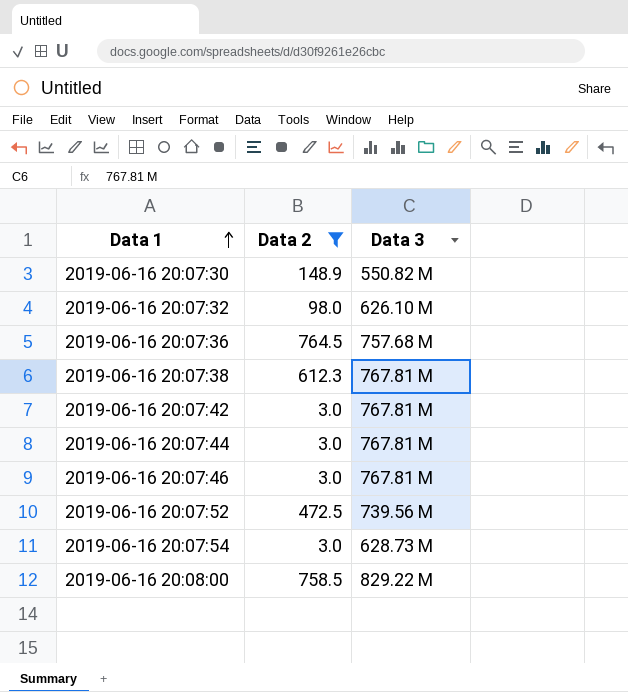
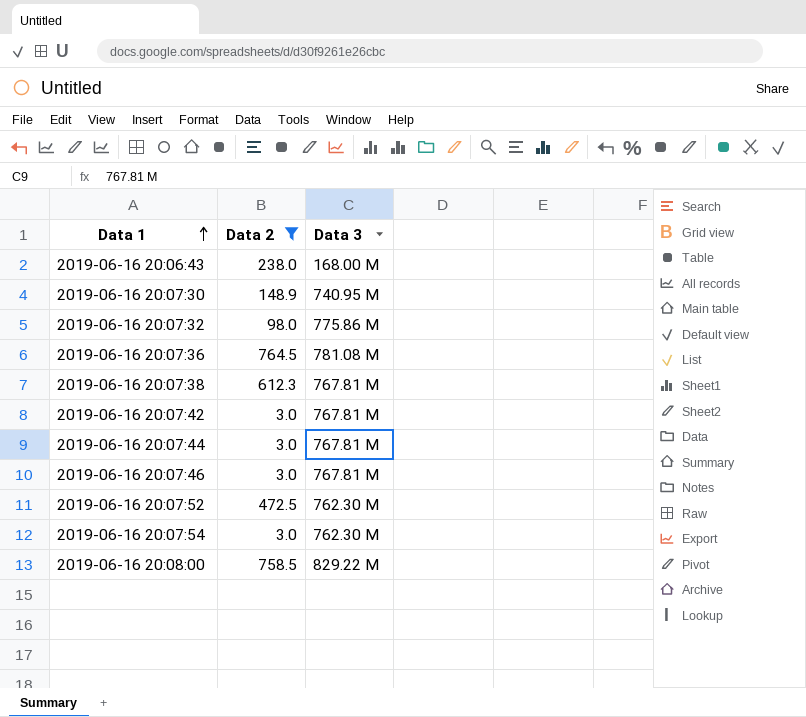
row 2019-06-16 20:06:43: none -> 238.0 | 168.00 M
2019-06-16 20:07:30 | Data 3: 550.82 M -> 740.95 M
2019-06-16 20:07:32 | Data 3: 626.10 M -> 775.86 M
2019-06-16 20:07:36 | Data 3: 757.68 M -> 781.08 M
2019-06-16 20:07:52 | Data 3: 739.56 M -> 762.30 M
2019-06-16 20:07:54 | Data 3: 628.73 M -> 762.30 M

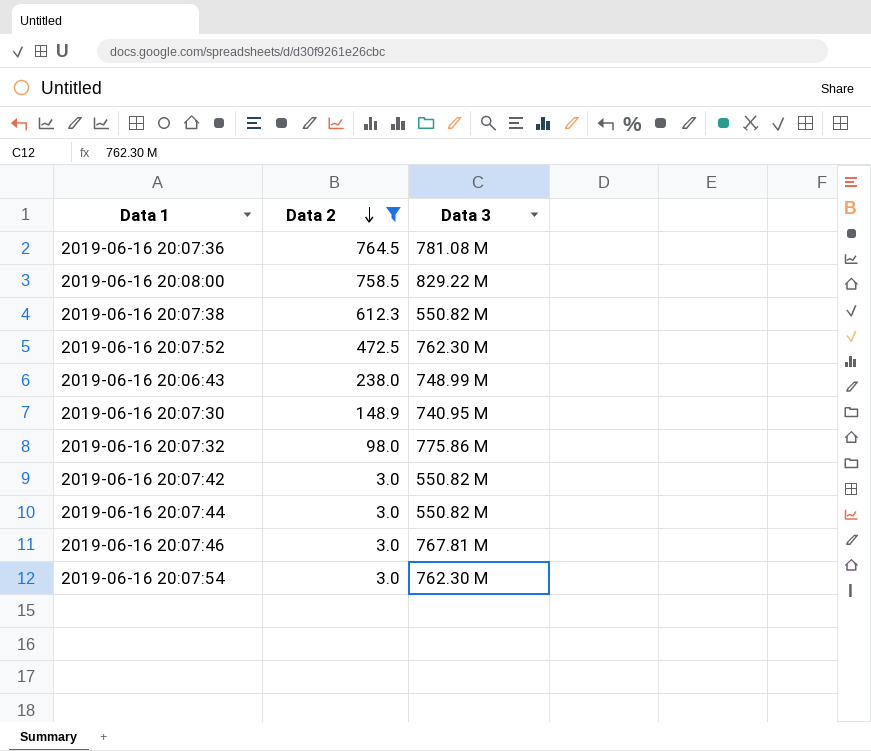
row order: Data 1 ascending -> Data 2 descending
2019-06-16 20:07:38 | Data 3: 767.81 M -> 550.82 M
2019-06-16 20:06:43 | Data 3: 168.00 M -> 748.99 M
2019-06-16 20:07:42 | Data 3: 767.81 M -> 550.82 M
2019-06-16 20:07:44 | Data 3: 767.81 M -> 550.82 M

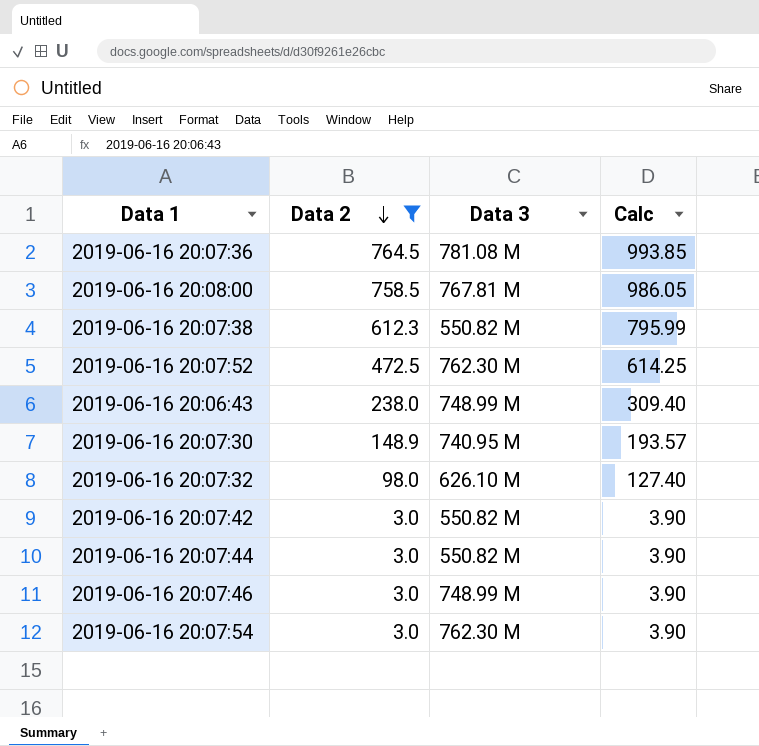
column Calc | formula: none -> [Data 2] * 1.3
2019-06-16 20:08:00 | Data 3: 829.22 M -> 767.81 M
2019-06-16 20:07:32 | Data 3: 775.86 M -> 626.10 M
2019-06-16 20:07:46 | Data 3: 767.81 M -> 748.99 M

